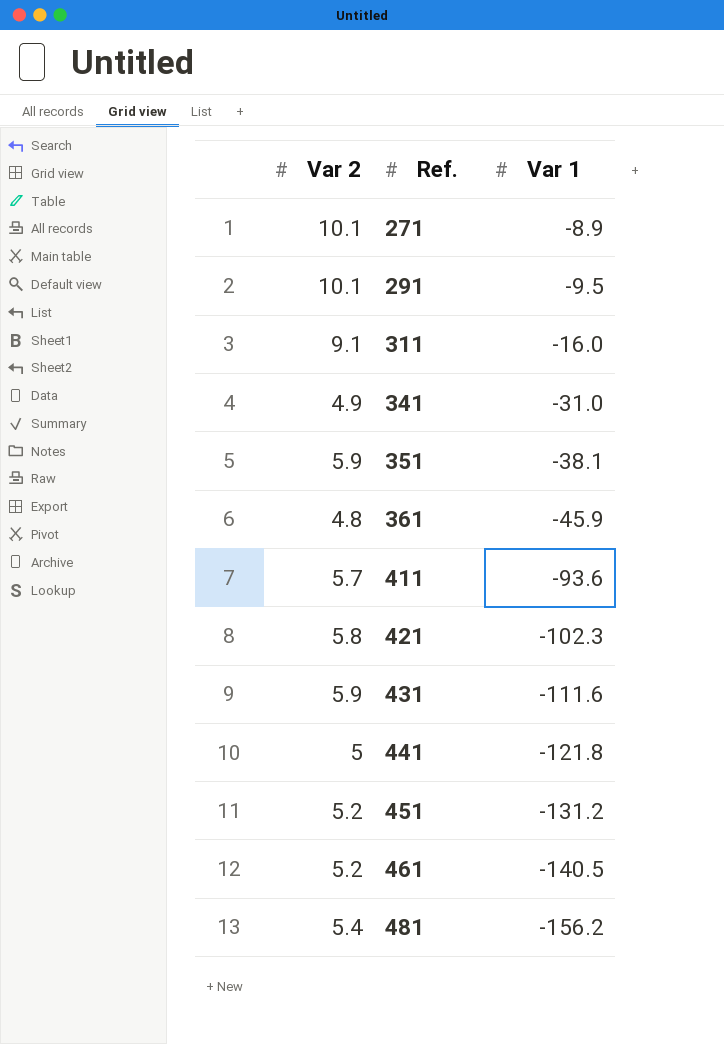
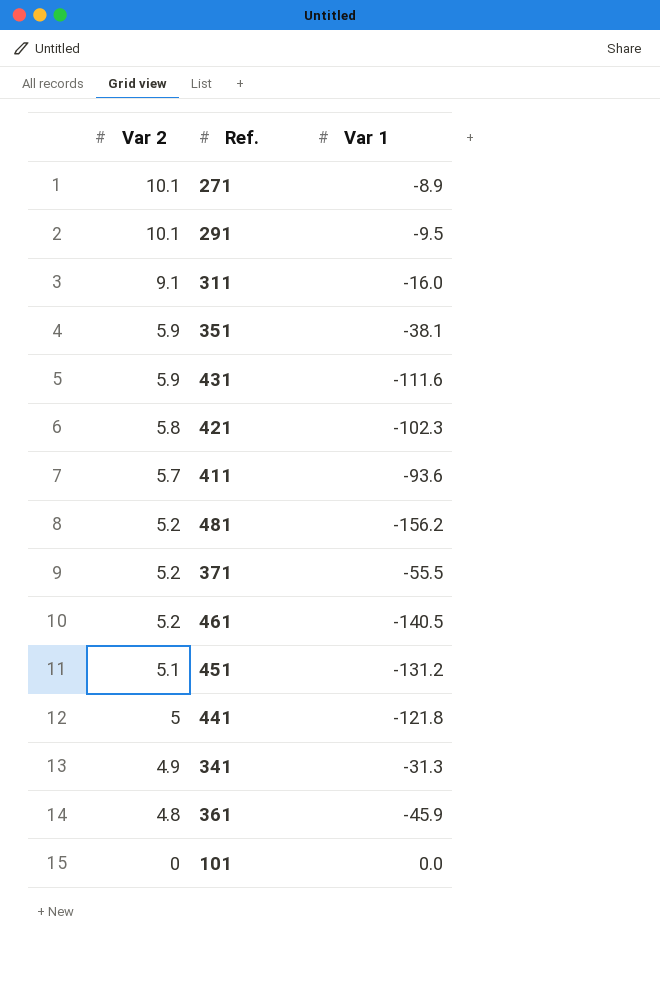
row order: Ref. ascending -> Var 2 descending
481 | Var 2: 5.4 -> 5.2
row 371: none -> 5.2 | -55.5
451 | Var 2: 5.2 -> 5.1
341 | Var 1: -31.0 -> -31.3
row 101: none -> 0 | 0.0

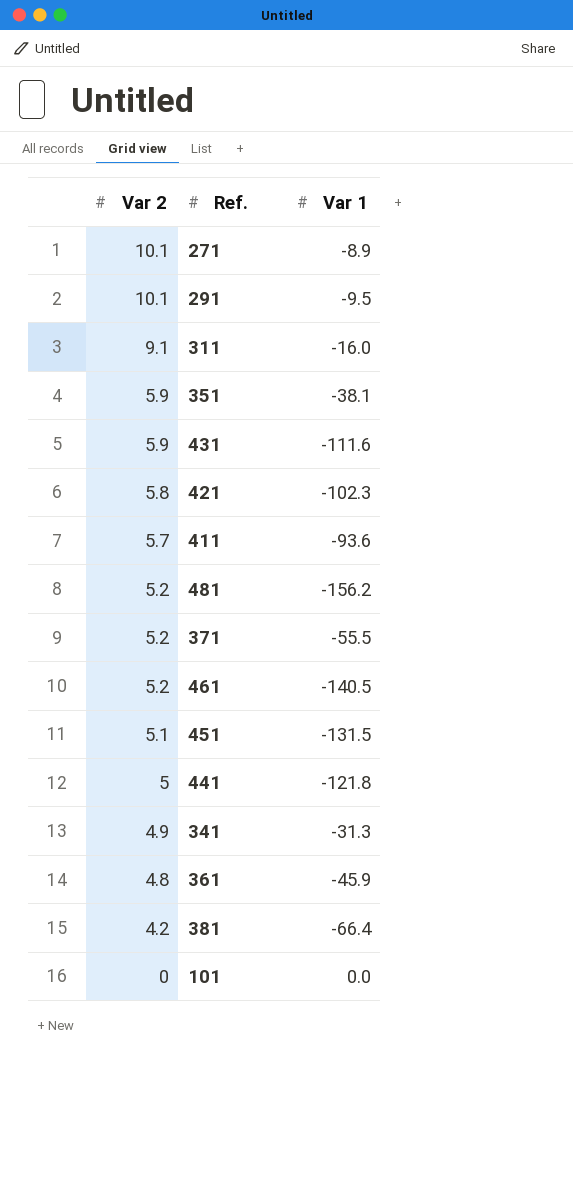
451 | Var 1: -131.2 -> -131.5
row 381: none -> 4.2 | -66.4

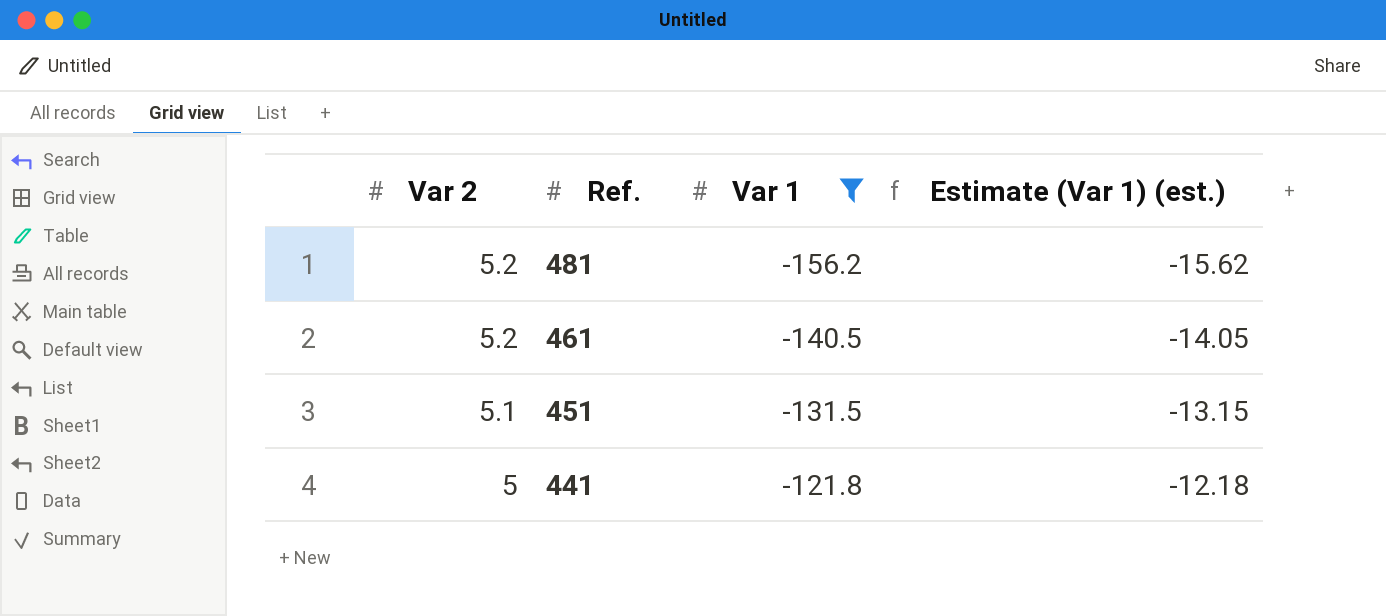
filter: none -> Var 1 <= -121.8
column Estimate (Var 1) (est.) | formula: none -> [Var 1] * 0.1

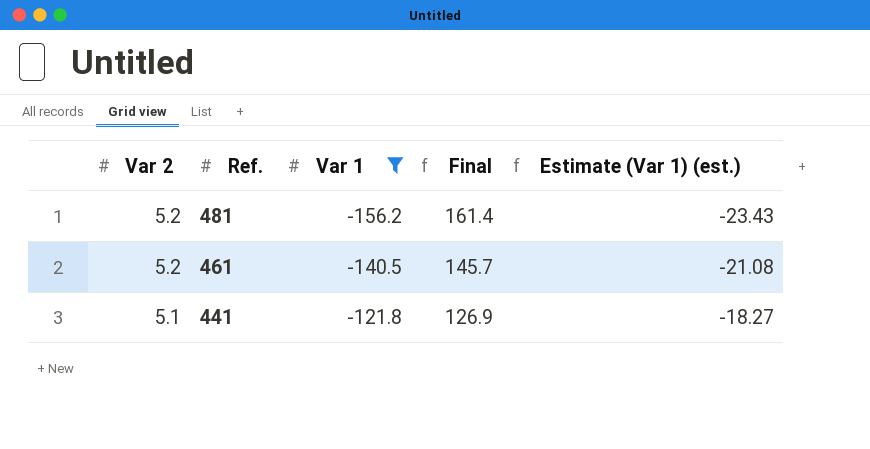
column Final | formula: none -> [Var 2] - [Var 1]
column Estimate (Var 1) (est.) | formula: [Var 1] * 0.1 -> [Var 1] * 0.15
row 451: 5.1 | -131.5 | -13.15 -> none
441 | Var 2: 5 -> 5.1

